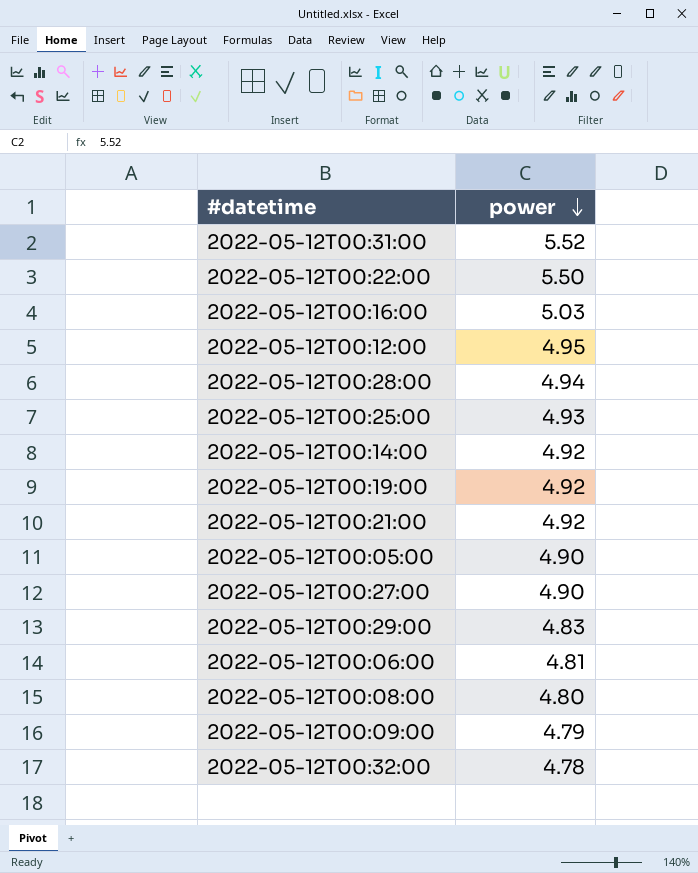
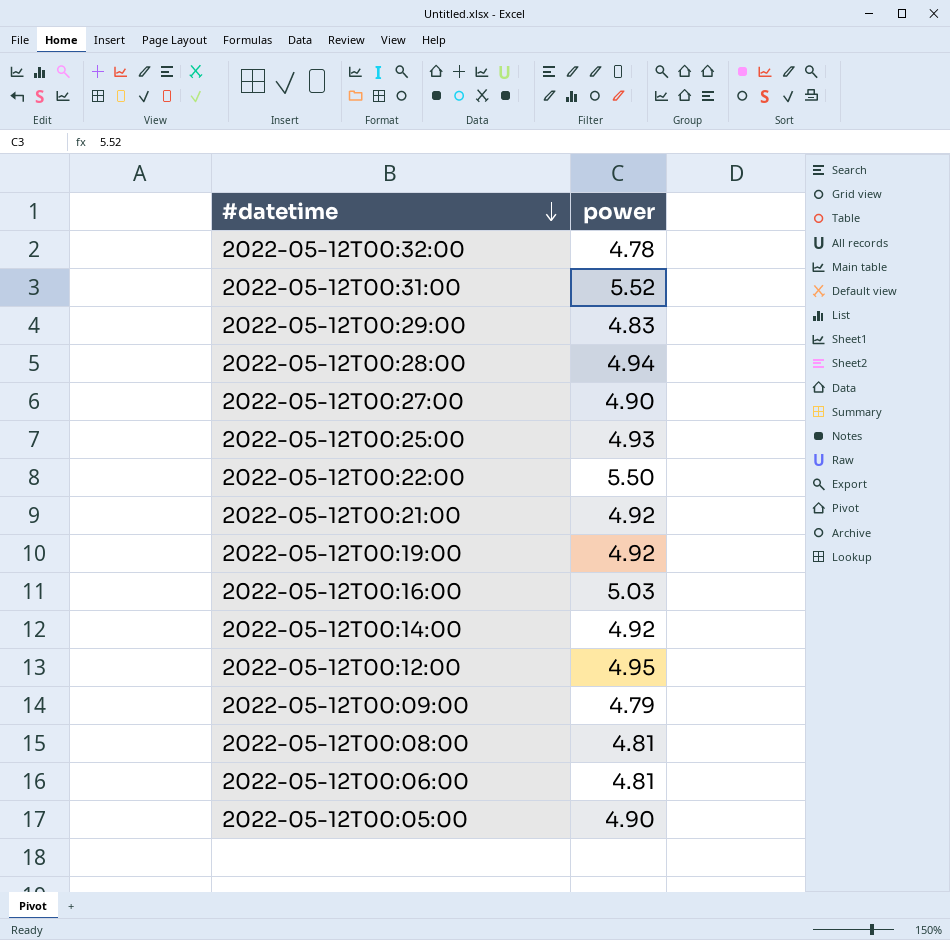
row order: power descending -> #datetime descending
2022-05-12T00:08:00 | power: 4.80 -> 4.81

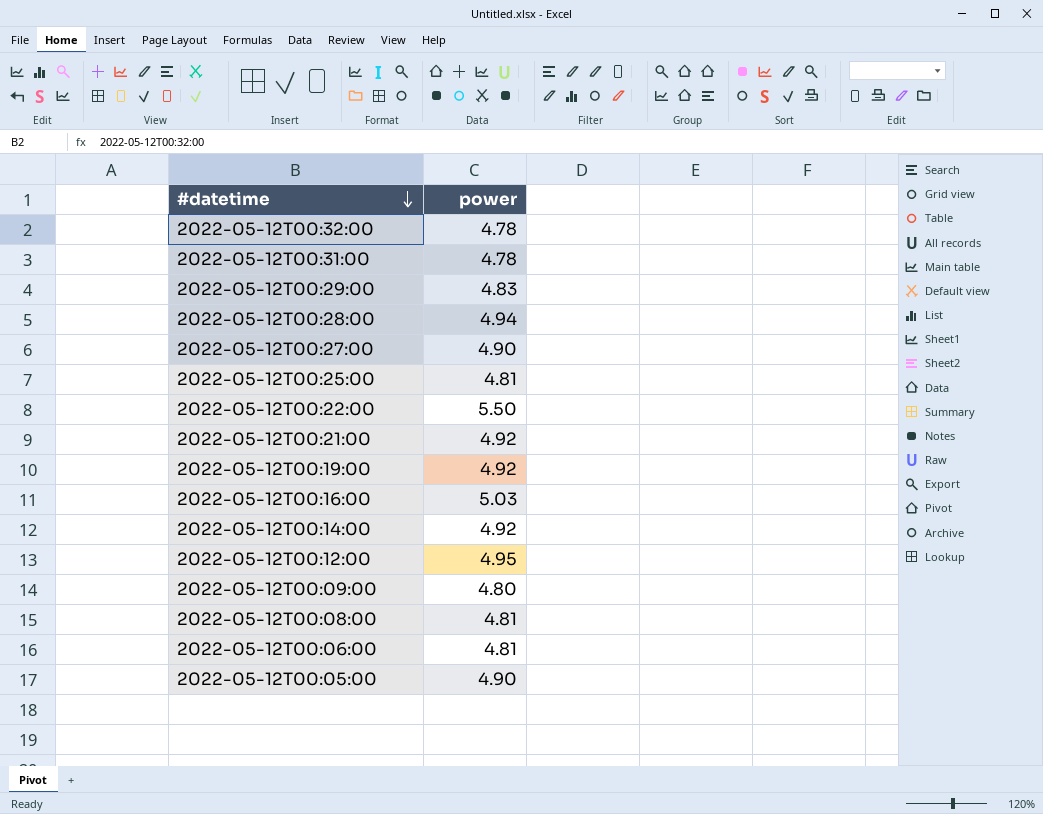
2022-05-12T00:31:00 | power: 5.52 -> 4.78
2022-05-12T00:25:00 | power: 4.93 -> 4.81
2022-05-12T00:09:00 | power: 4.79 -> 4.80

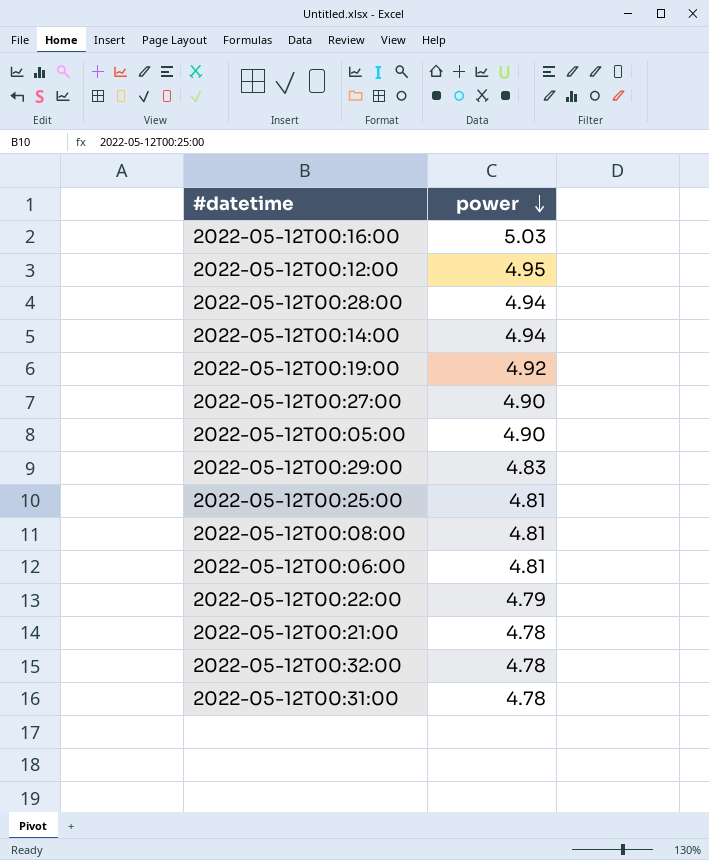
row order: #datetime descending -> power descending
row 2022-05-12T00:09:00: 4.80 -> none
2022-05-12T00:14:00 | power: 4.92 -> 4.94
2022-05-12T00:22:00 | power: 5.50 -> 4.79
2022-05-12T00:21:00 | power: 4.92 -> 4.78

